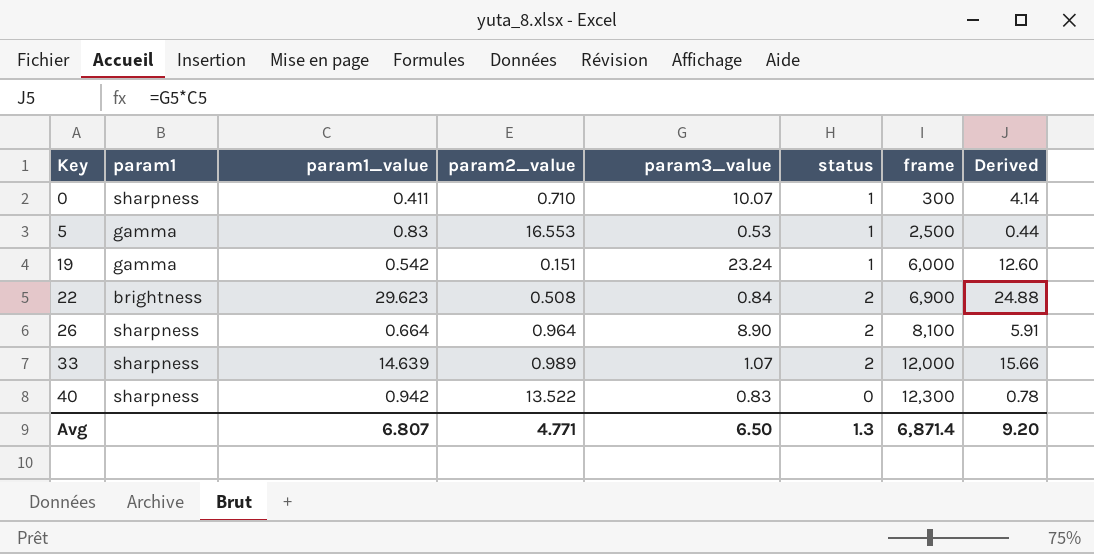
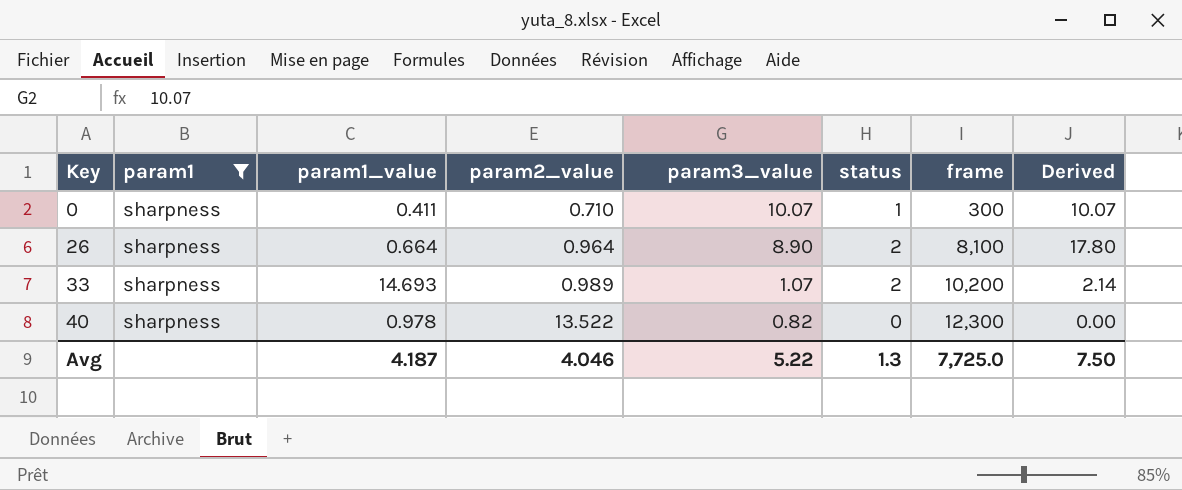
filter: none -> param1 = sharpness
column Derived | formula: [param1_value] * [param3_value] -> [param3_value] * [status]
33 | param1_value: 14.639 -> 14.693
33 | frame: 12,000 -> 10,200
40 | param1_value: 0.942 -> 0.978
40 | param3_value: 0.83 -> 0.82
Avg | param1_value: 6.807 -> 4.187
Avg | param2_value: 4.771 -> 4.046
Avg | param3_value: 6.50 -> 5.22
Avg | frame: 6,871.4 -> 7,725.0
Avg | Derived: 9.20 -> 7.50

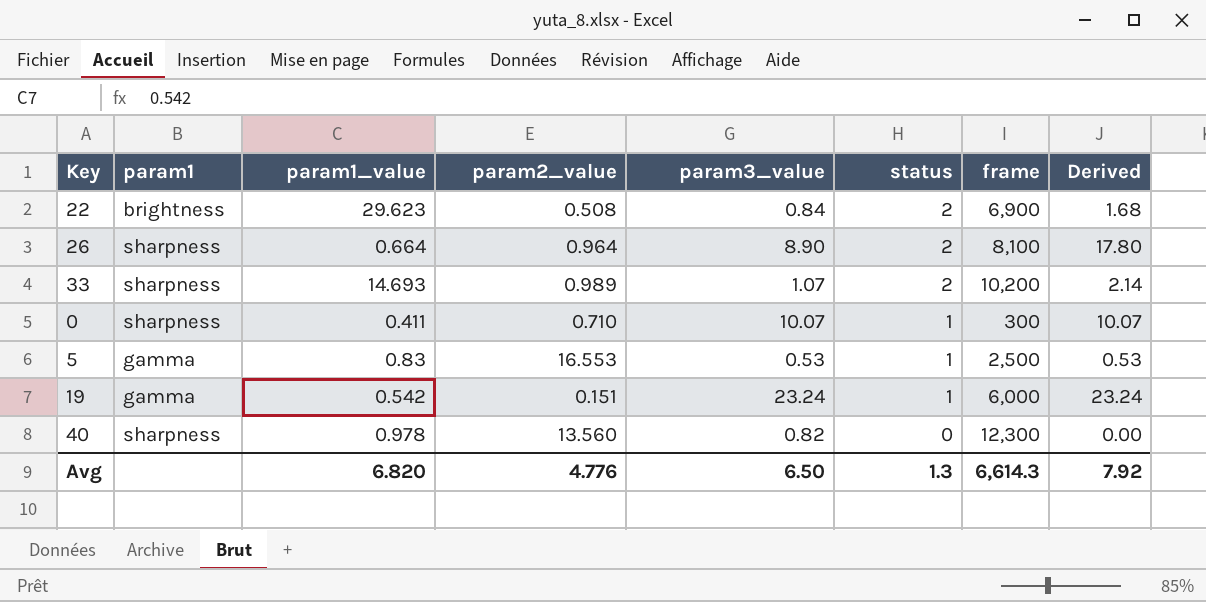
filter: param1 = sharpness -> none
row order: Key ascending -> status descending
40 | param2_value: 13.522 -> 13.560
Avg | param1_value: 4.187 -> 6.820
Avg | param2_value: 4.046 -> 4.776
Avg | param3_value: 5.22 -> 6.50
Avg | frame: 7,725.0 -> 6,614.3
Avg | Derived: 7.50 -> 7.92

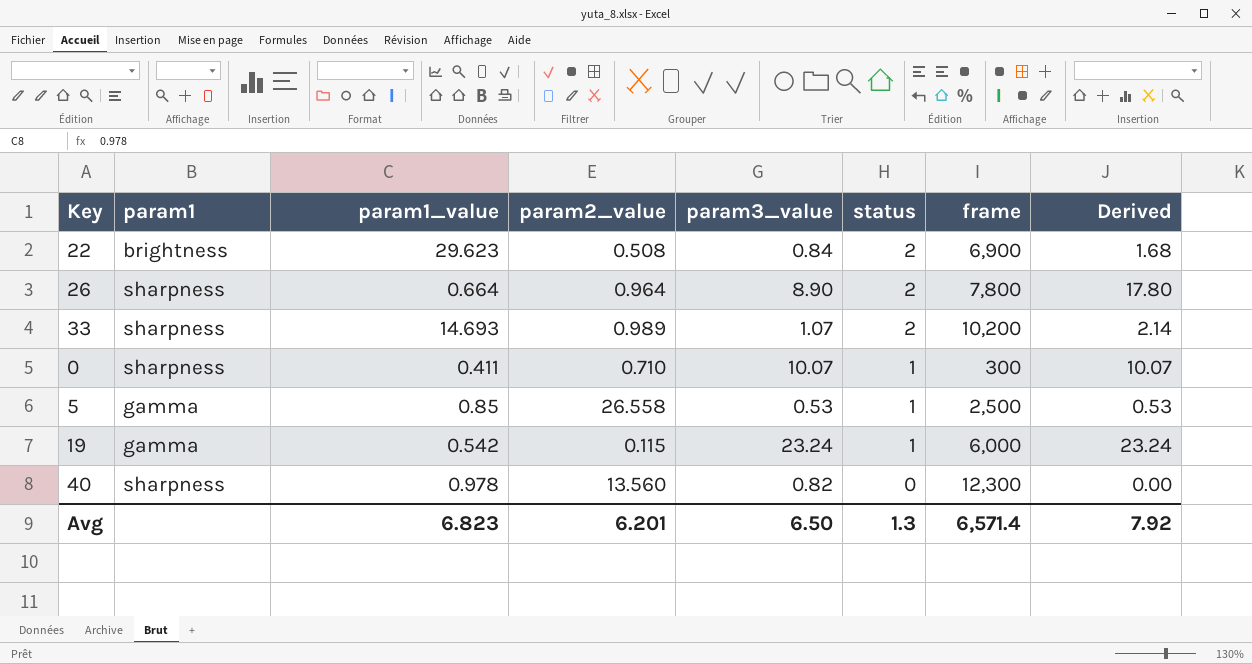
26 | frame: 8,100 -> 7,800
5 | param1_value: 0.83 -> 0.85
5 | param2_value: 16.553 -> 26.558
19 | param2_value: 0.151 -> 0.115
Avg | param1_value: 6.820 -> 6.823
Avg | param2_value: 4.776 -> 6.201
Avg | frame: 6,614.3 -> 6,571.4

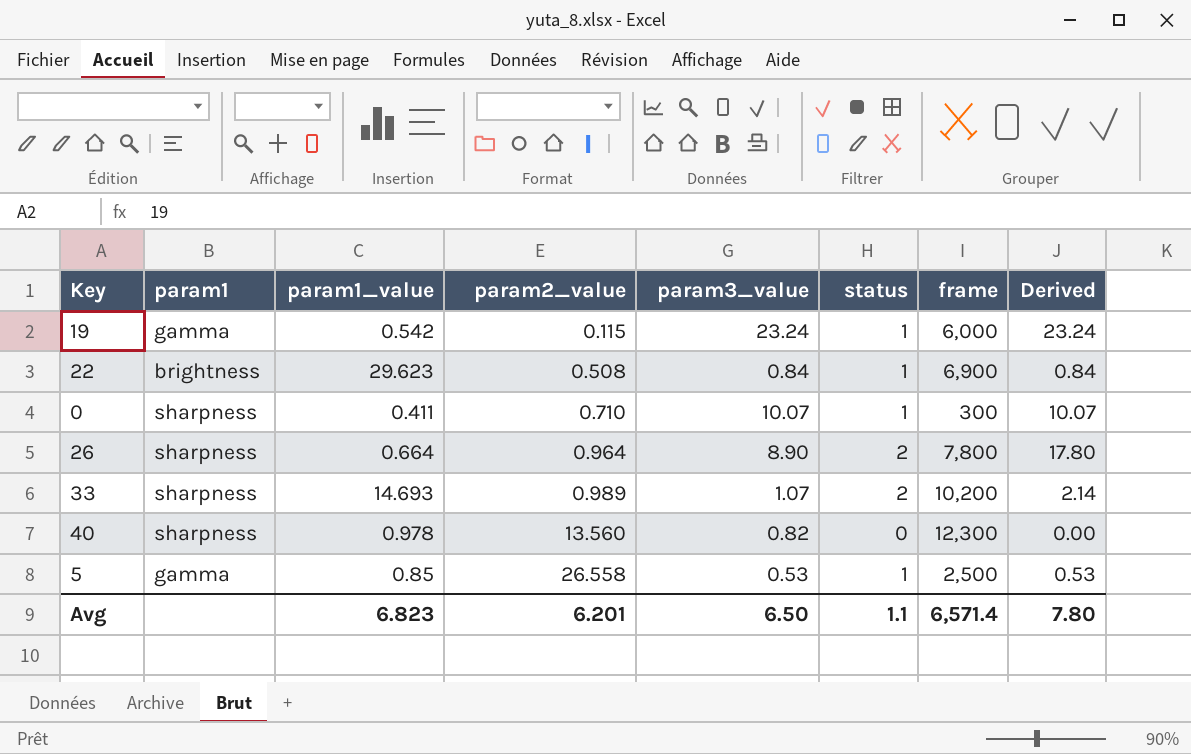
row order: status descending -> param2_value ascending
22 | status: 2 -> 1
22 | Derived: 1.68 -> 0.84
Avg | status: 1.3 -> 1.1
Avg | Derived: 7.92 -> 7.80

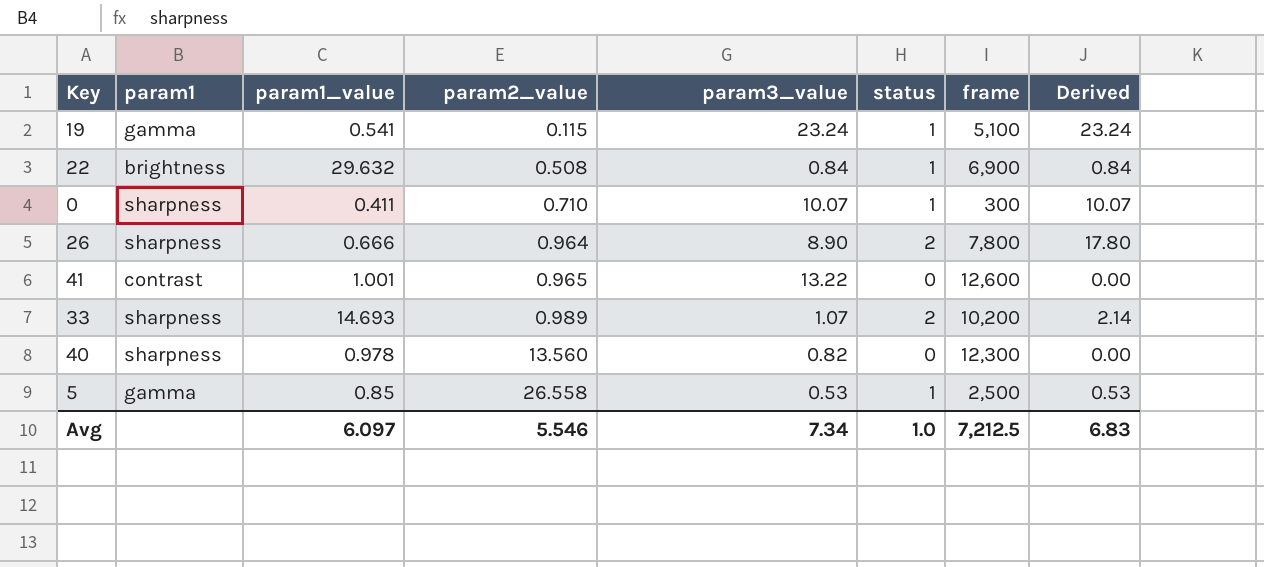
19 | param1_value: 0.542 -> 0.541
19 | frame: 6,000 -> 5,100
22 | param1_value: 29.623 -> 29.632
26 | param1_value: 0.664 -> 0.666
row 41: none -> contrast | 1.001 | 0.965 | 13.22 | 0 | 12,600 | 0.00
Avg | param1_value: 6.823 -> 6.097
Avg | param2_value: 6.201 -> 5.546
Avg | param3_value: 6.50 -> 7.34
Avg | status: 1.1 -> 1.0
Avg | frame: 6,571.4 -> 7,212.5
Avg | Derived: 7.80 -> 6.83

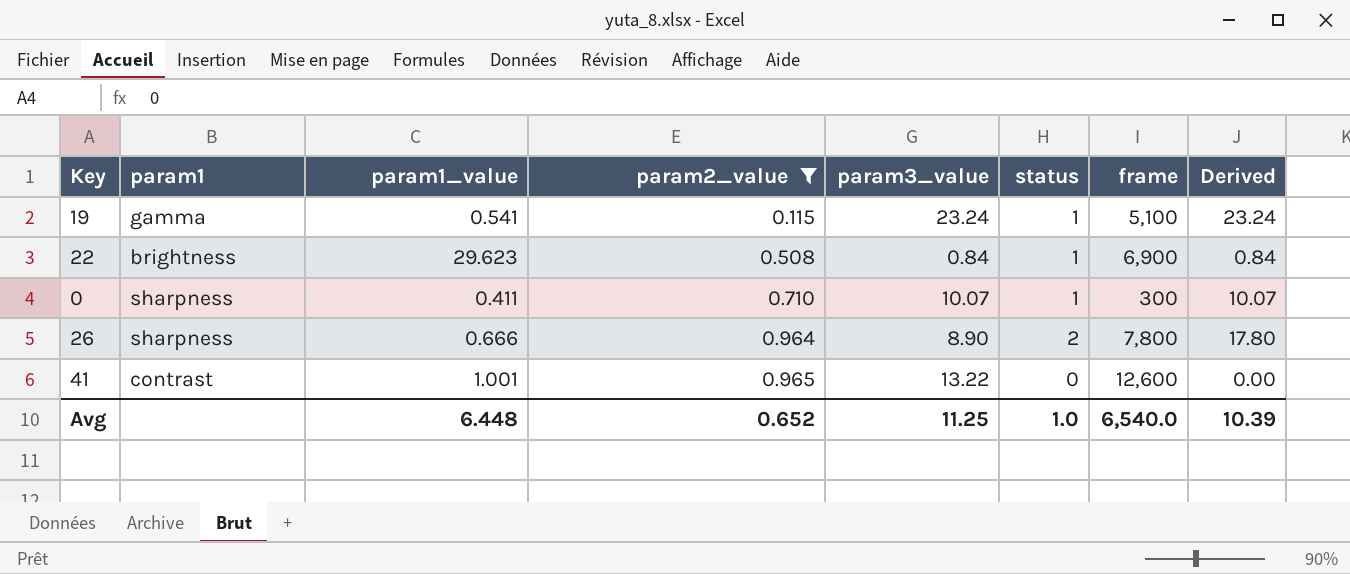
filter: none -> param2_value <= 0.965
22 | param1_value: 29.632 -> 29.623
Avg | param1_value: 6.097 -> 6.448
Avg | param2_value: 5.546 -> 0.652
Avg | param3_value: 7.34 -> 11.25
Avg | frame: 7,212.5 -> 6,540.0
Avg | Derived: 6.83 -> 10.39

